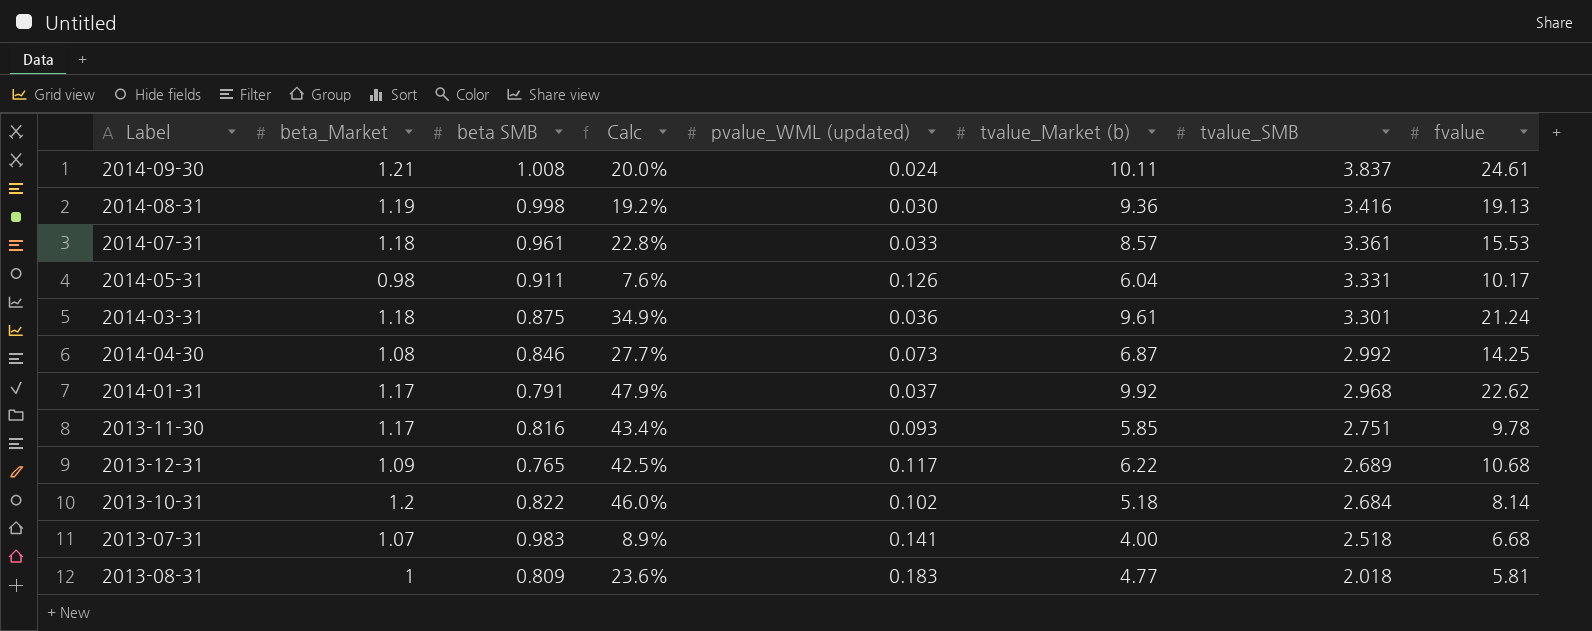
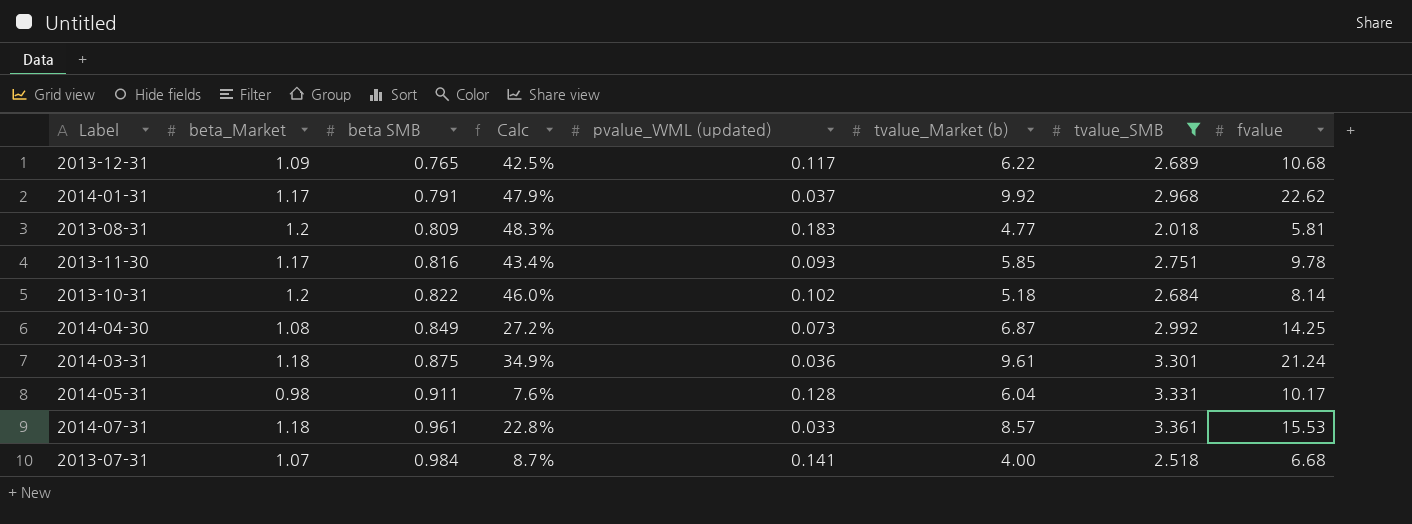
filter: none -> tvalue_SMB <= 3.361
row order: tvalue_SMB descending -> beta SMB ascending
2013-08-31 | beta_Market: 1 -> 1.2
2013-08-31 | Calc: 23.6% -> 48.3%
2014-04-30 | beta SMB: 0.846 -> 0.849
2014-04-30 | Calc: 27.7% -> 27.2%
2014-05-31 | pvalue_WML (updated): 0.126 -> 0.128
2013-07-31 | beta SMB: 0.983 -> 0.984
2013-07-31 | Calc: 8.9% -> 8.7%

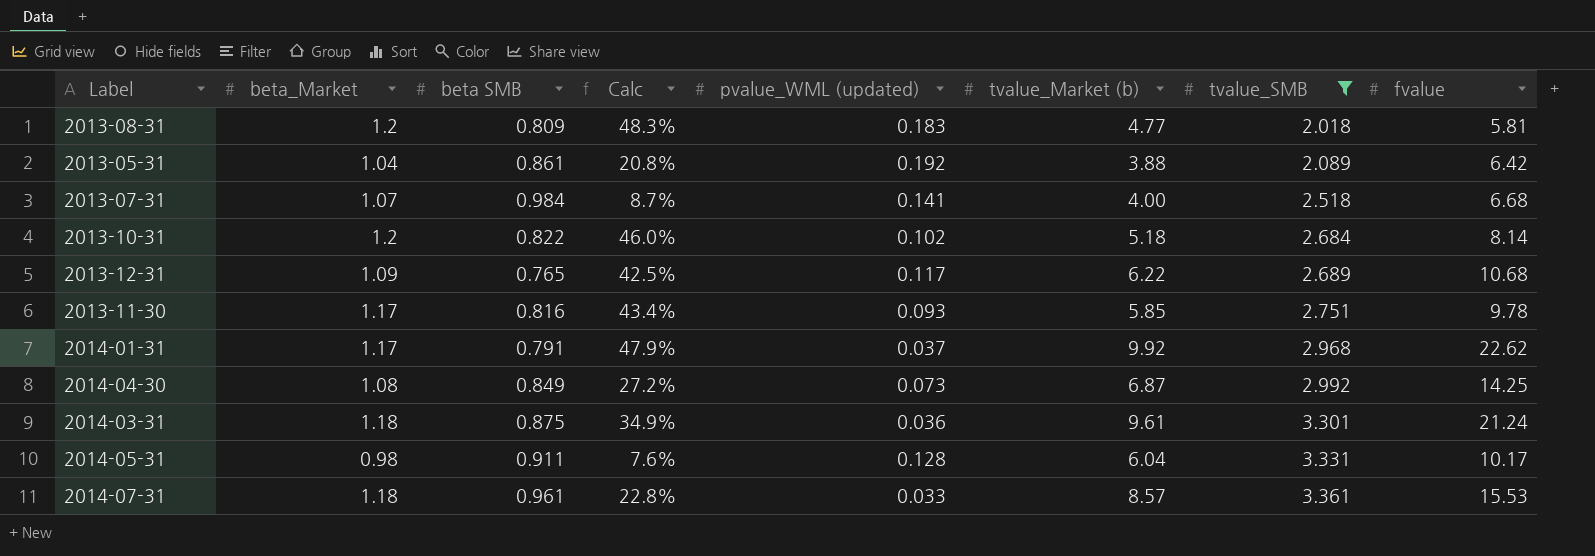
row order: beta SMB ascending -> tvalue_SMB ascending
row 2013-05-31: none -> 1.04 | 0.861 | 20.8% | 0.192 | 3.88 | 2.089 | 6.42

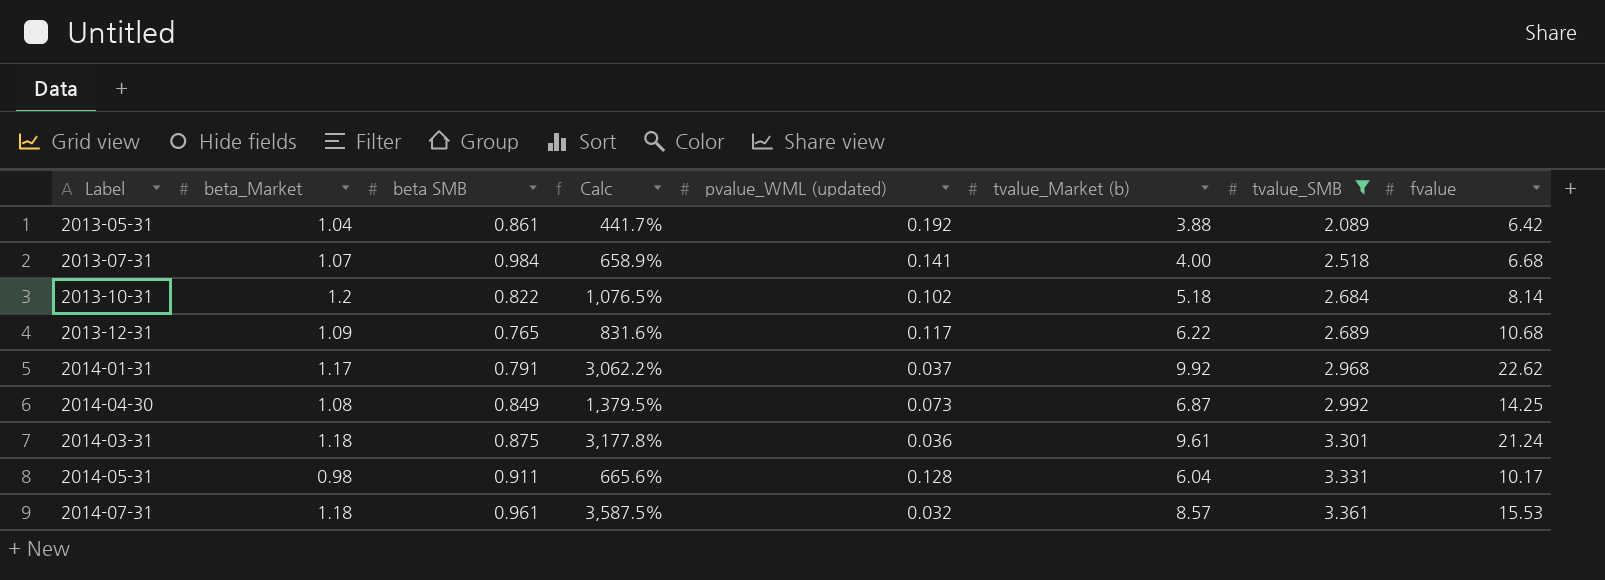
column Calc | formula: ([beta_Market] - [beta SMB]) / [beta SMB] -> ([beta_Market] - [pvalue_WML (updated)]) / [pvalue_WML (updated)]
row 2013-08-31: 1.2 | 0.809 | 48.3% | 0.183 | 4.77 | 2.018 | 5.81 -> none
row 2013-11-30: 1.17 | 0.816 | 43.4% | 0.093 | 5.85 | 2.751 | 9.78 -> none
2014-07-31 | pvalue_WML (updated): 0.033 -> 0.032

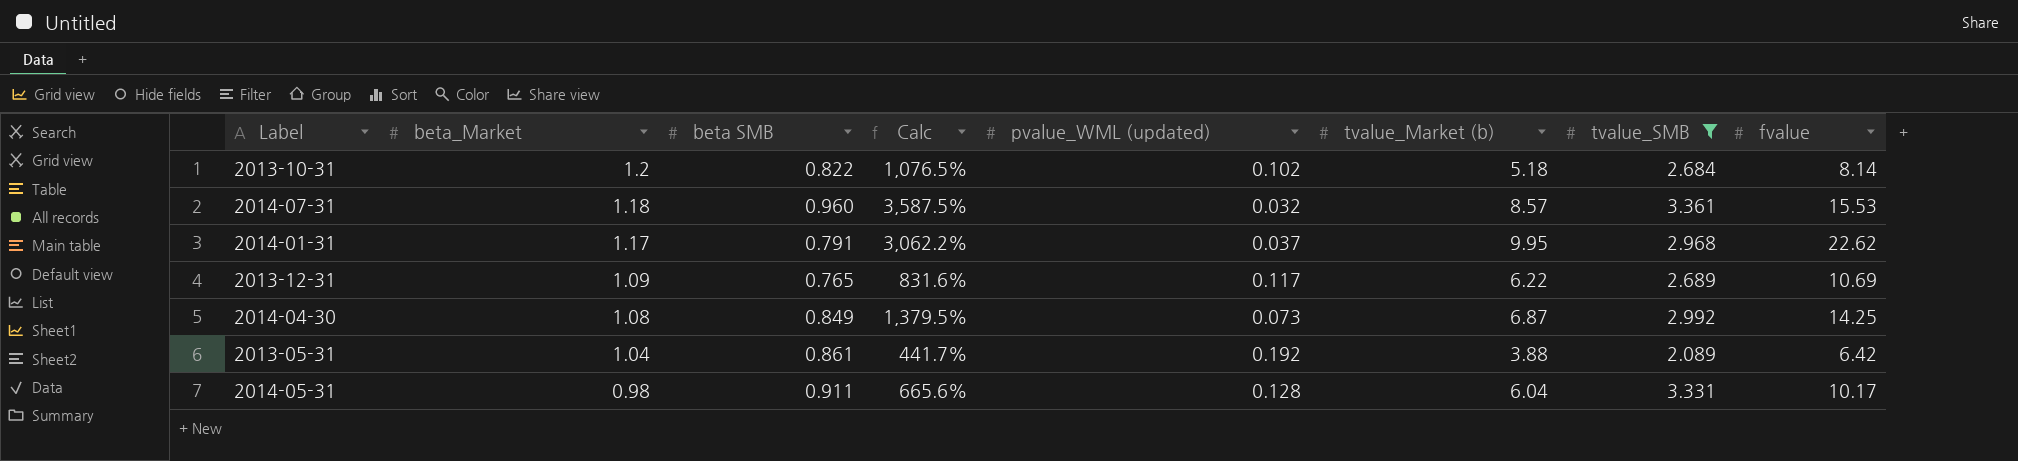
row order: tvalue_SMB ascending -> beta_Market descending
row 2013-07-31: 1.07 | 0.984 | 658.9% | 0.141 | 4.00 | 2.518 | 6.68 -> none
row 2014-03-31: 1.18 | 0.875 | 3,177.8% | 0.036 | 9.61 | 3.301 | 21.24 -> none
2014-07-31 | beta SMB: 0.961 -> 0.960
2014-01-31 | tvalue_Market (b): 9.92 -> 9.95
2013-12-31 | fvalue: 10.68 -> 10.69

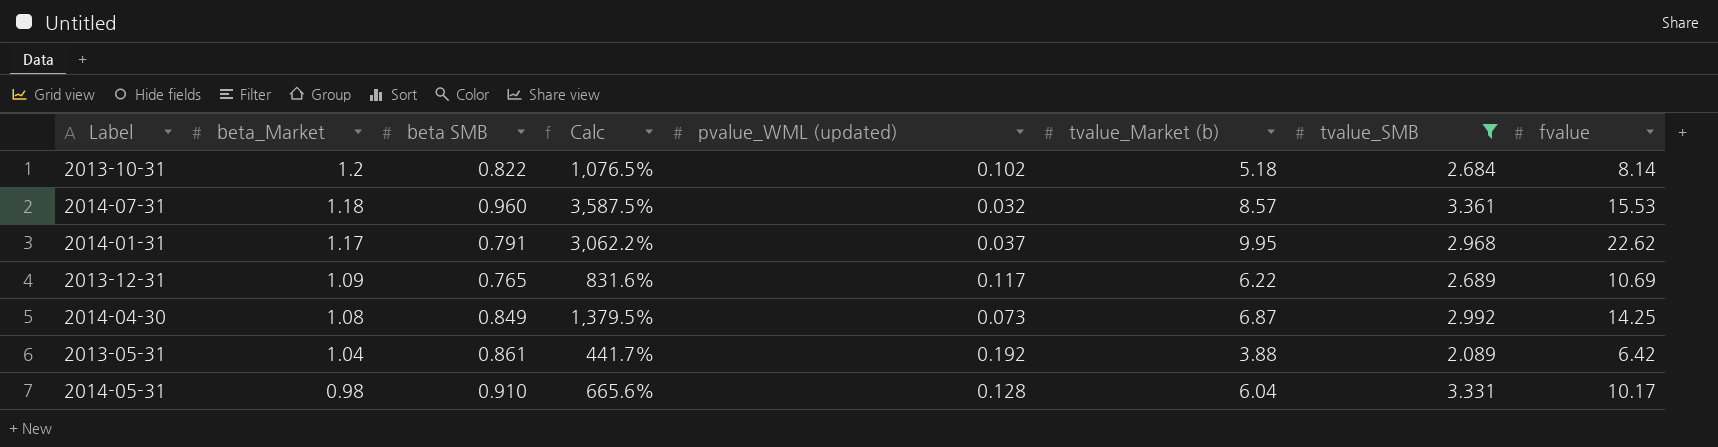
2014-05-31 | beta SMB: 0.911 -> 0.910

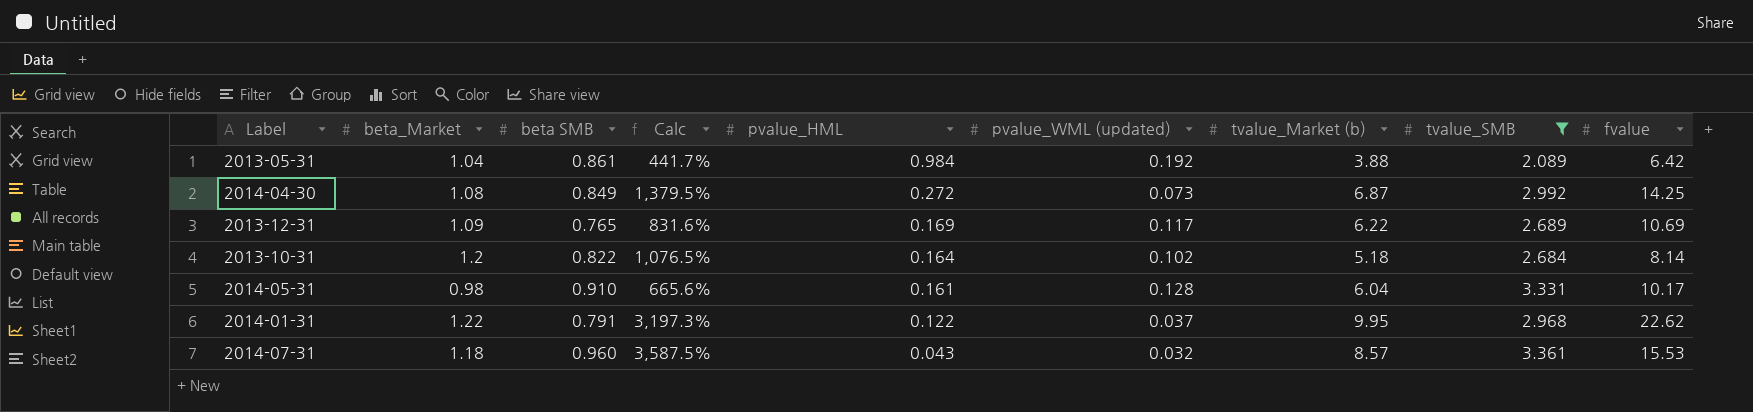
row order: beta_Market descending -> pvalue_HML descending
column pvalue_HML | position: none -> 5
2014-01-31 | beta_Market: 1.17 -> 1.22
2014-01-31 | Calc: 3,062.2% -> 3,197.3%

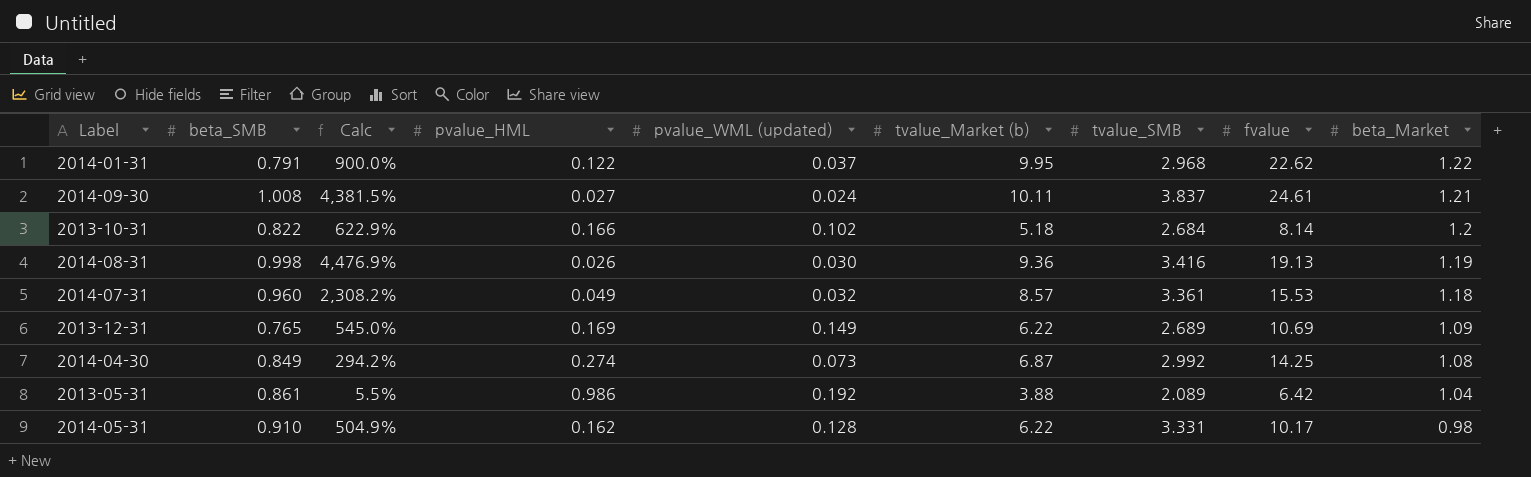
filter: tvalue_SMB <= 3.361 -> none
row order: pvalue_HML descending -> beta_Market descending
column name: beta SMB -> beta_SMB
column Calc | formula: ([beta_Market] - [pvalue_WML (updated)]) / [pvalue_WML (updated)] -> ([beta_Market] - [pvalue_HML]) / [pvalue_HML]
column beta_Market | position: 2 -> 9
2013-10-31 | pvalue_HML: 0.164 -> 0.166
2014-07-31 | pvalue_HML: 0.043 -> 0.049
2013-12-31 | pvalue_WML (updated): 0.117 -> 0.149
2014-04-30 | pvalue_HML: 0.272 -> 0.274
2013-05-31 | pvalue_HML: 0.984 -> 0.986
2014-05-31 | pvalue_HML: 0.161 -> 0.162
2014-05-31 | tvalue_Market (b): 6.04 -> 6.22

